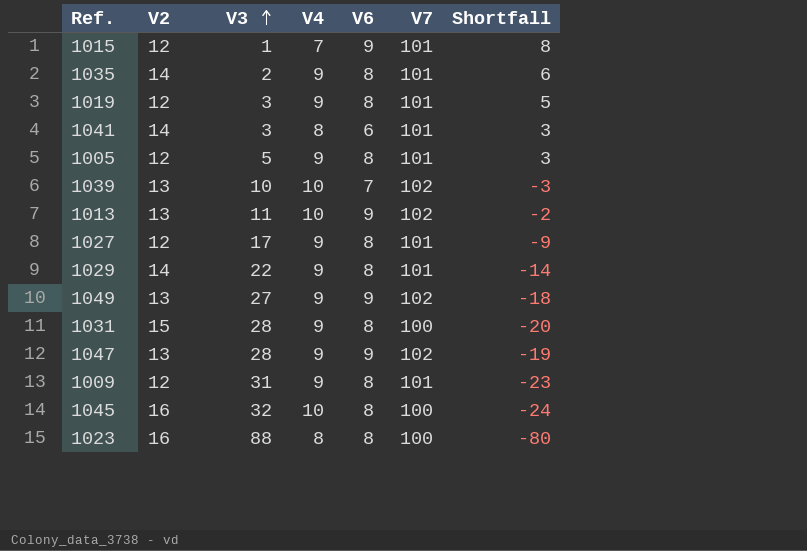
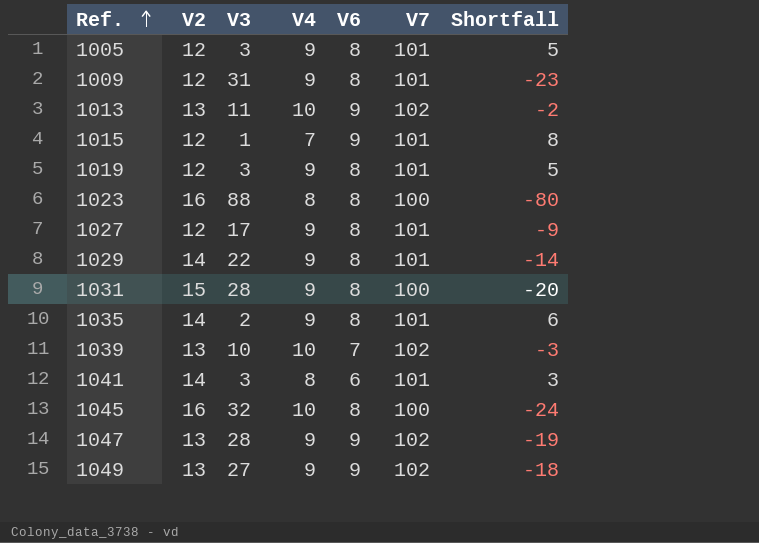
row order: V3 ascending -> Ref. ascending
1005 | V3: 5 -> 3
1005 | Shortfall: 3 -> 5

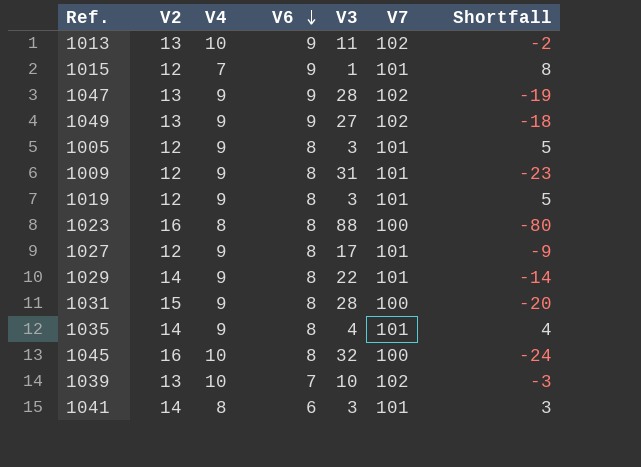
row order: Ref. ascending -> V6 descending
column V3 | position: 3 -> 5
1035 | V3: 2 -> 4
1035 | Shortfall: 6 -> 4

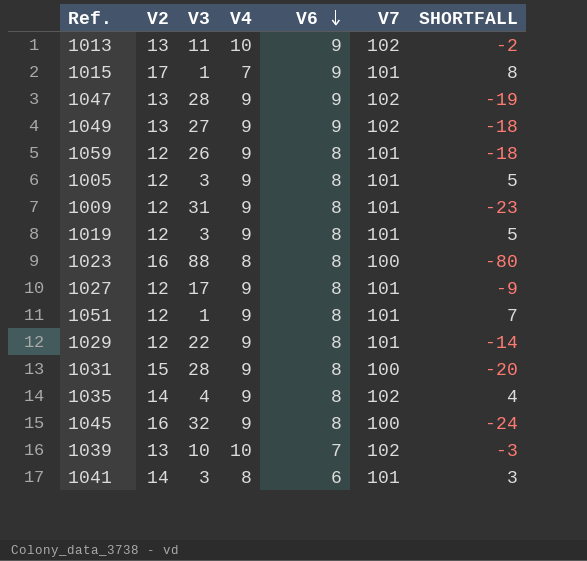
column V3 | position: 5 -> 3
column name: Shortfall -> SHORTFALL
1015 | V2: 12 -> 17
row 1059: none -> 12 | 26 | 9 | 8 | 101 | -18
row 1051: none -> 12 | 1 | 9 | 8 | 101 | 7
1029 | V2: 14 -> 12
1035 | V7: 101 -> 102
1045 | V4: 10 -> 9

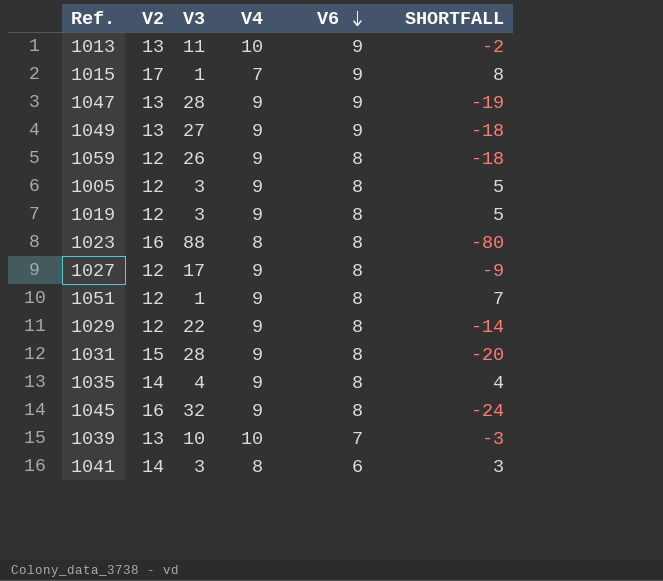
column V7 | position: 6 -> none
row 1009: 12 | 31 | 9 | 8 | 101 | -23 -> none

